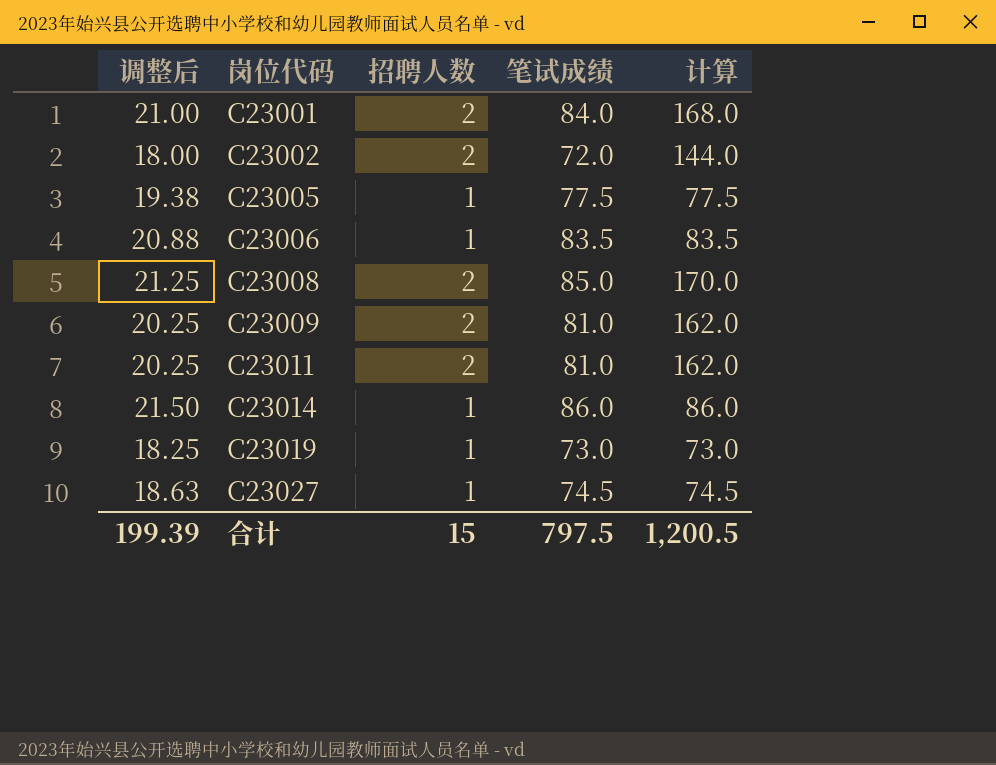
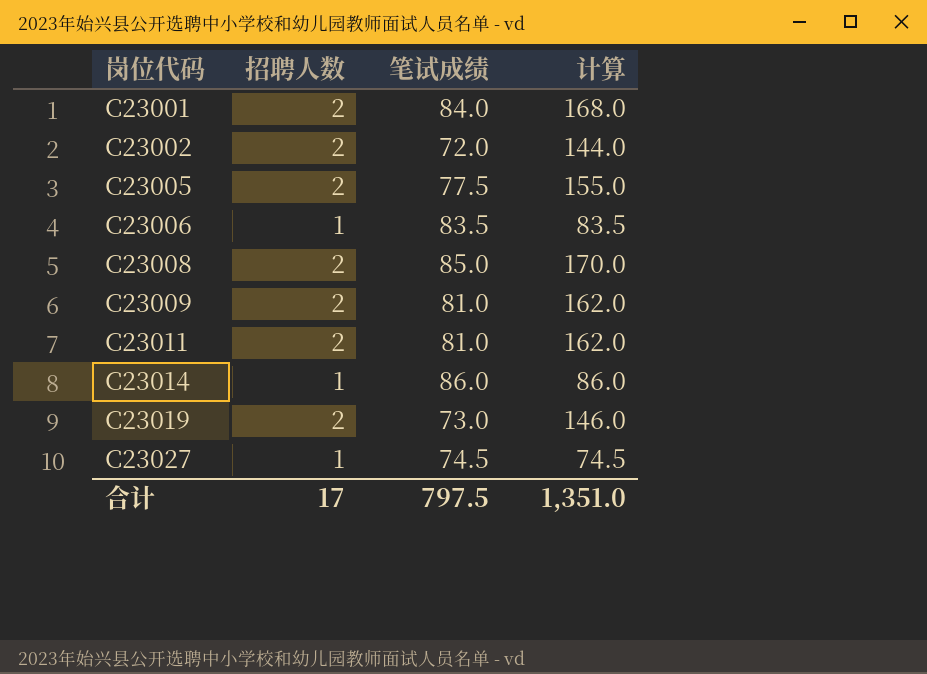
column 调整后 | formula: [笔试成绩] * 0.25 -> none
C23005 | 招聘人数: 1 -> 2
C23005 | 计算: 77.5 -> 155.0
C23019 | 招聘人数: 1 -> 2
C23019 | 计算: 73.0 -> 146.0
合计 | 招聘人数: 15 -> 17
合计 | 计算: 1,200.5 -> 1,351.0

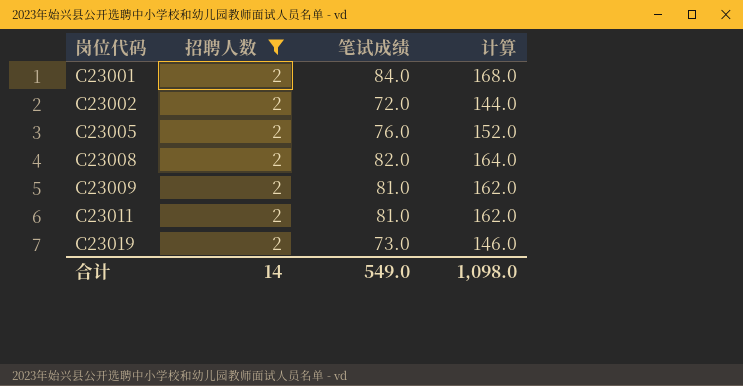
filter: none -> 招聘人数 = 2
C23005 | 笔试成绩: 77.5 -> 76.0
C23005 | 计算: 155.0 -> 152.0
C23008 | 笔试成绩: 85.0 -> 82.0
C23008 | 计算: 170.0 -> 164.0
合计 | 招聘人数: 17 -> 14
合计 | 笔试成绩: 797.5 -> 549.0
合计 | 计算: 1,351.0 -> 1,098.0

